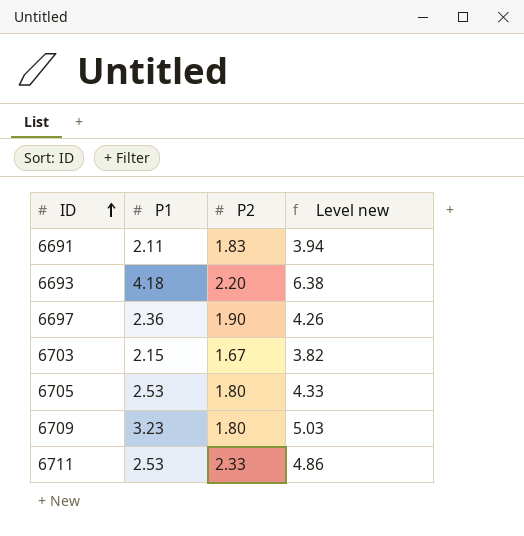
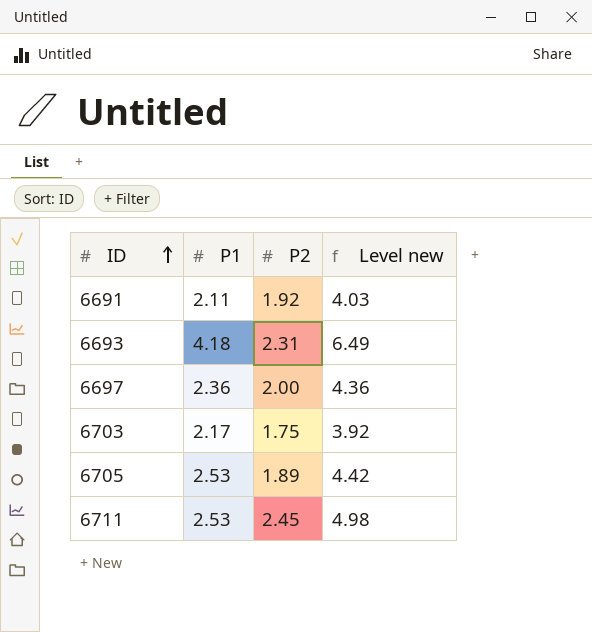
row 6709: 3.23 | 1.80 | 5.03 -> none
6691 | P2: 1.83 -> 1.92
6691 | Level new: 3.94 -> 4.03
6693 | P2: 2.20 -> 2.31
6693 | Level new: 6.38 -> 6.49
6697 | P2: 1.90 -> 2.00
6697 | Level new: 4.26 -> 4.36
6703 | P1: 2.15 -> 2.17
6703 | P2: 1.67 -> 1.75
6703 | Level new: 3.82 -> 3.92
6705 | P2: 1.80 -> 1.89
6705 | Level new: 4.33 -> 4.42
6711 | P2: 2.33 -> 2.45
6711 | Level new: 4.86 -> 4.98

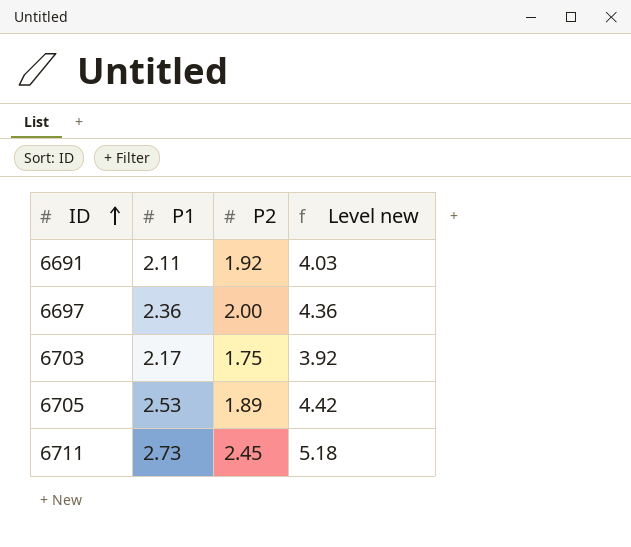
row 6693: 4.18 | 2.31 | 6.49 -> none
6711 | P1: 2.53 -> 2.73
6711 | Level new: 4.98 -> 5.18

